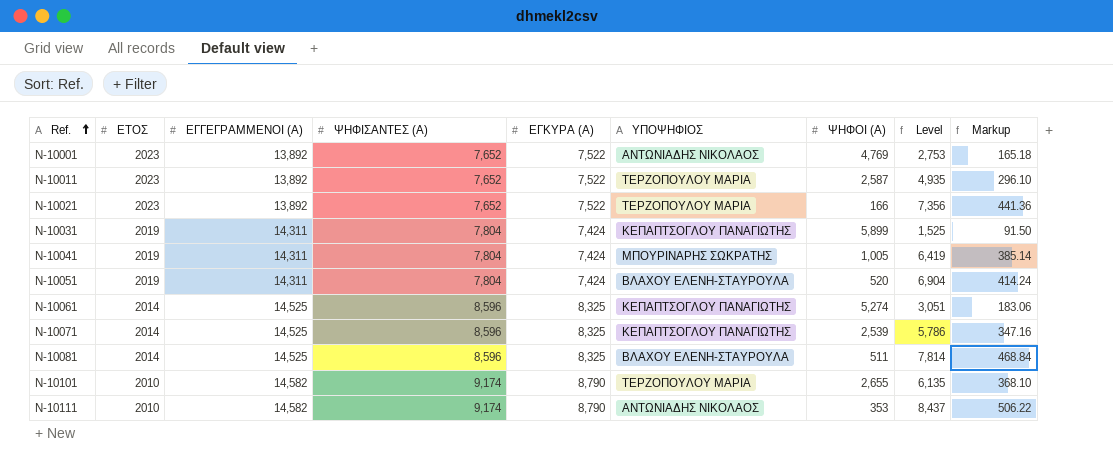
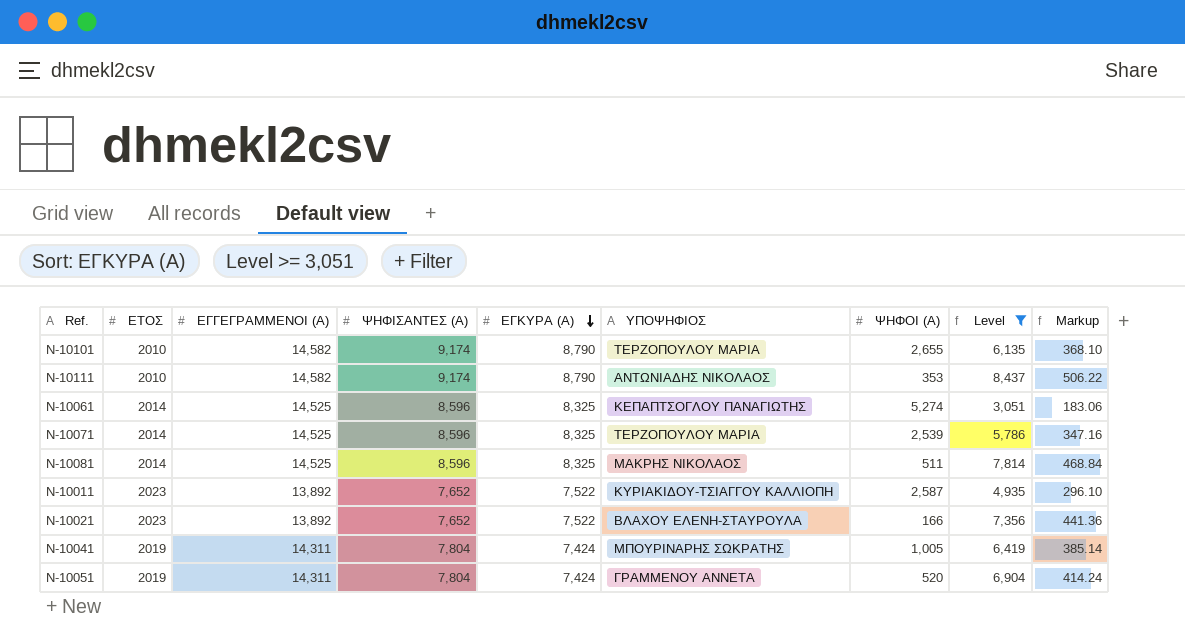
filter: none -> Level >= 3,051
row order: Ref. ascending -> ΕΓΚΥΡΑ (Α) descending
N-10071 | ΥΠΟΨΗΦΙΟΣ: ΚΕΠΑΠΤΣΟΓΛΟΥ ΠΑΝΑΓΙΩΤΗΣ -> ΤΕΡΖΟΠΟΥΛΟΥ ΜΑΡΙΑ
N-10081 | ΥΠΟΨΗΦΙΟΣ: ΒΛΑΧΟΥ ΕΛΕΝΗ-ΣΤΑΥΡΟΥΛΑ -> ΜΑΚΡΗΣ ΝΙΚΟΛΑΟΣ
N-10011 | ΥΠΟΨΗΦΙΟΣ: ΤΕΡΖΟΠΟΥΛΟΥ ΜΑΡΙΑ -> ΚΥΡΙΑΚΙΔΟΥ-ΤΣΙΑΓΓΟΥ ΚΑΛΛΙΟΠΗ
N-10021 | ΥΠΟΨΗΦΙΟΣ: ΤΕΡΖΟΠΟΥΛΟΥ ΜΑΡΙΑ -> ΒΛΑΧΟΥ ΕΛΕΝΗ-ΣΤΑΥΡΟΥΛΑ
N-10051 | ΥΠΟΨΗΦΙΟΣ: ΒΛΑΧΟΥ ΕΛΕΝΗ-ΣΤΑΥΡΟΥΛΑ -> ΓΡΑΜΜΕΝΟΥ ΑΝΝΕΤΑ

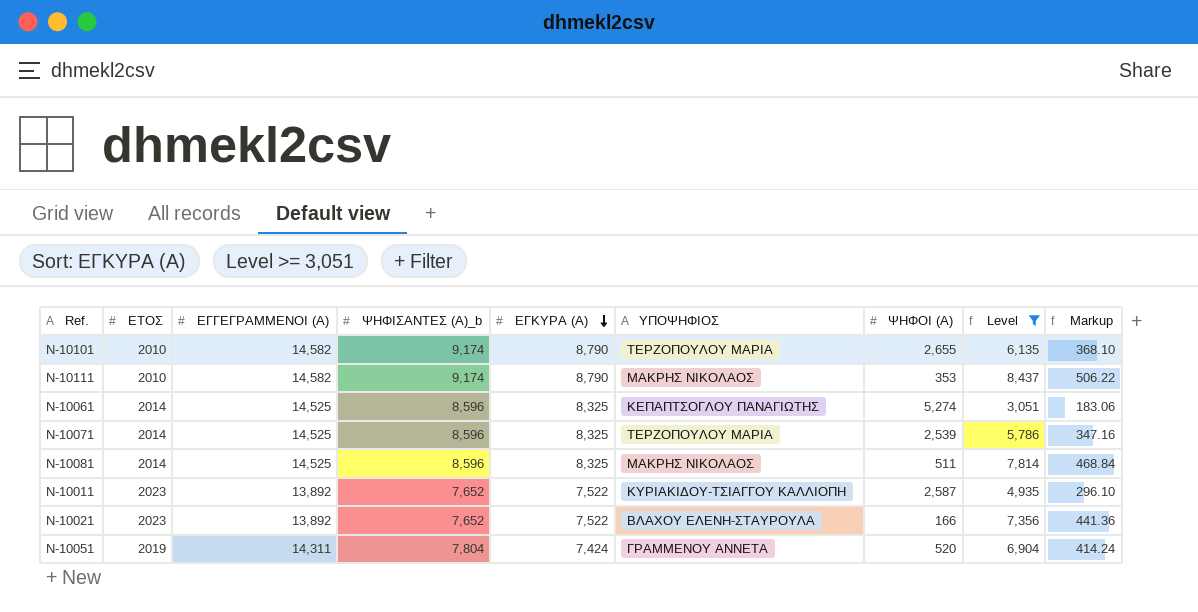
column name: ΨΗΦΙΣΑΝΤΕΣ (Α) -> ΨΗΦΙΣΑΝΤΕΣ (Α)_b
row N-10041: 2019 | 14,311 | 7,804 | 7,424 | ΜΠΟΥΡΙΝΑΡΗΣ ΣΩΚΡΑΤΗΣ | 1,005 | 6,419 | 385.14 -> none
N-10111 | ΥΠΟΨΗΦΙΟΣ: ΑΝΤΩΝΙΑΔΗΣ ΝΙΚΟΛΑΟΣ -> ΜΑΚΡΗΣ ΝΙΚΟΛΑΟΣ

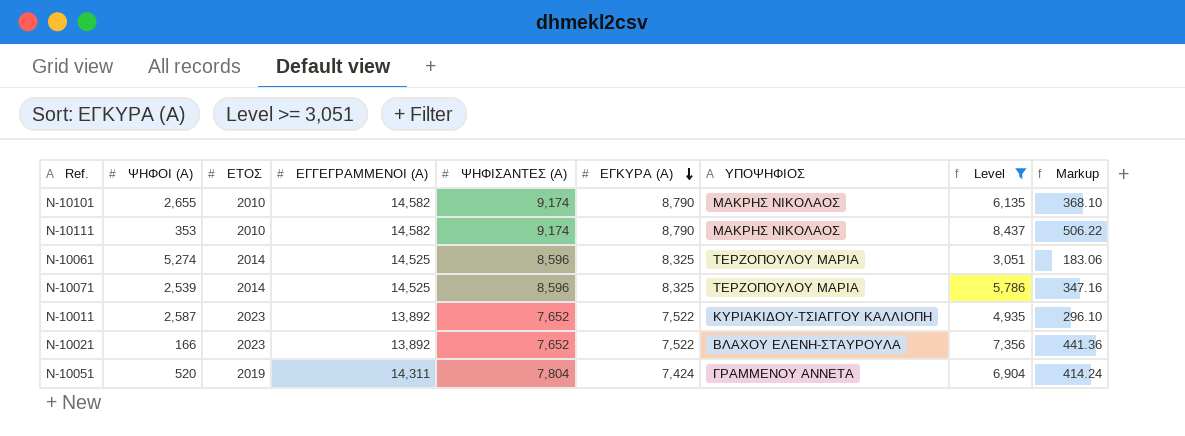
column ΨΗΦΟΙ (Α) | position: 7 -> 2
column name: ΨΗΦΙΣΑΝΤΕΣ (Α)_b -> ΨΗΦΙΣΑΝΤΕΣ (Α)
row N-10081: 2014 | 14,525 | 8,596 | 8,325 | ΜΑΚΡΗΣ ΝΙΚΟΛΑΟΣ | 511 | 7,814 | 468.84 -> none
N-10101 | ΥΠΟΨΗΦΙΟΣ: ΤΕΡΖΟΠΟΥΛΟΥ ΜΑΡΙΑ -> ΜΑΚΡΗΣ ΝΙΚΟΛΑΟΣ
N-10061 | ΥΠΟΨΗΦΙΟΣ: ΚΕΠΑΠΤΣΟΓΛΟΥ ΠΑΝΑΓΙΩΤΗΣ -> ΤΕΡΖΟΠΟΥΛΟΥ ΜΑΡΙΑ

